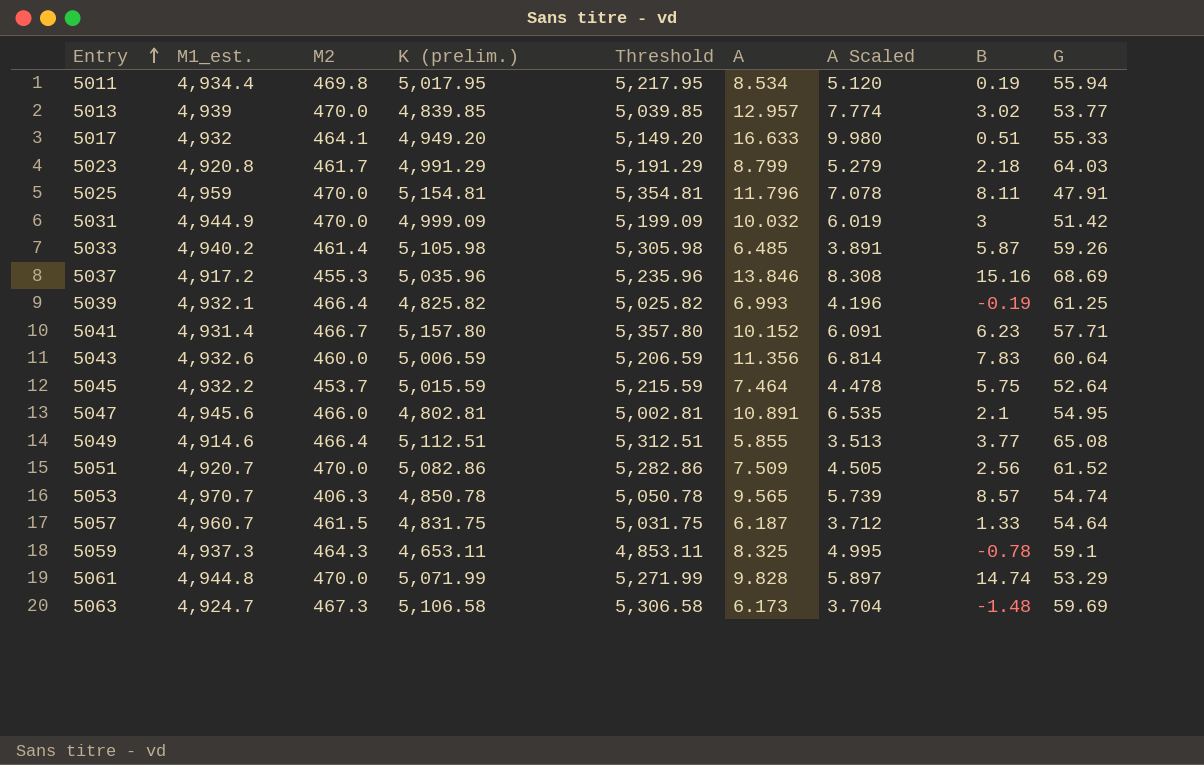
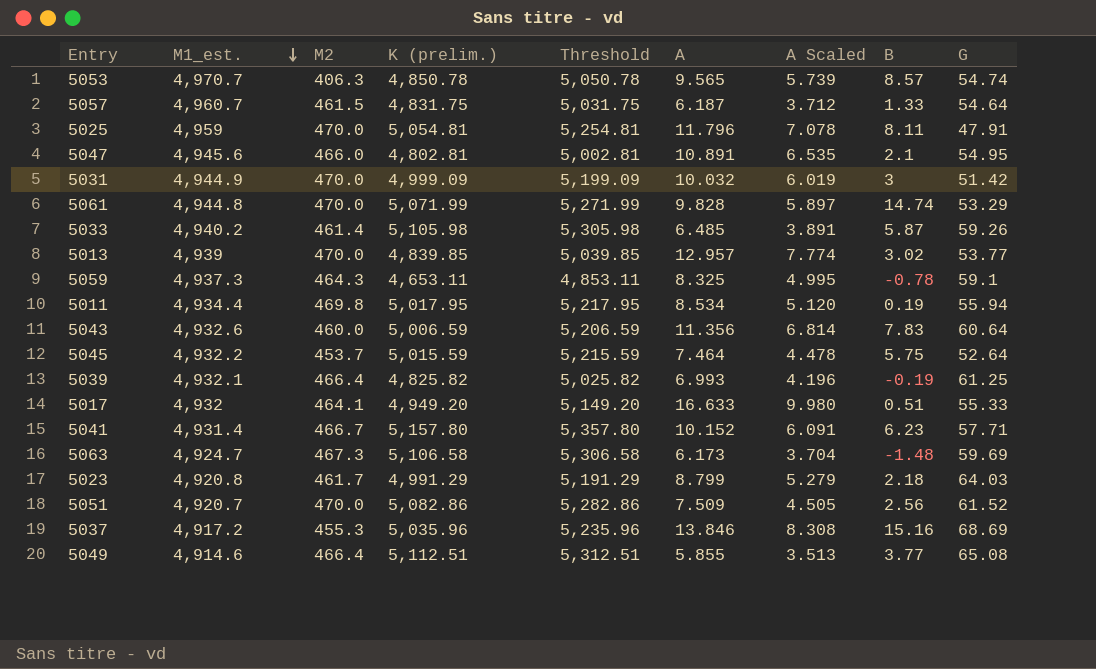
row order: Entry ascending -> M1_est. descending
5025 | K (prelim.): 5,154.81 -> 5,054.81
5025 | Threshold: 5,354.81 -> 5,254.81

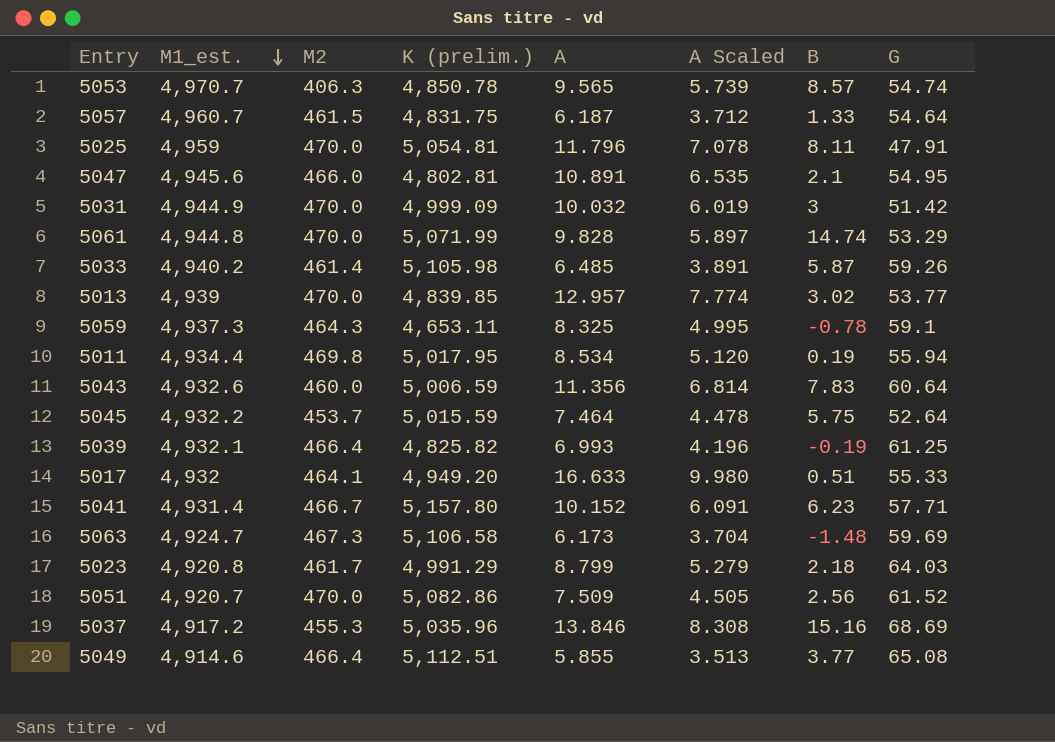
column Threshold | formula: [K (prelim.)] + 200 -> none

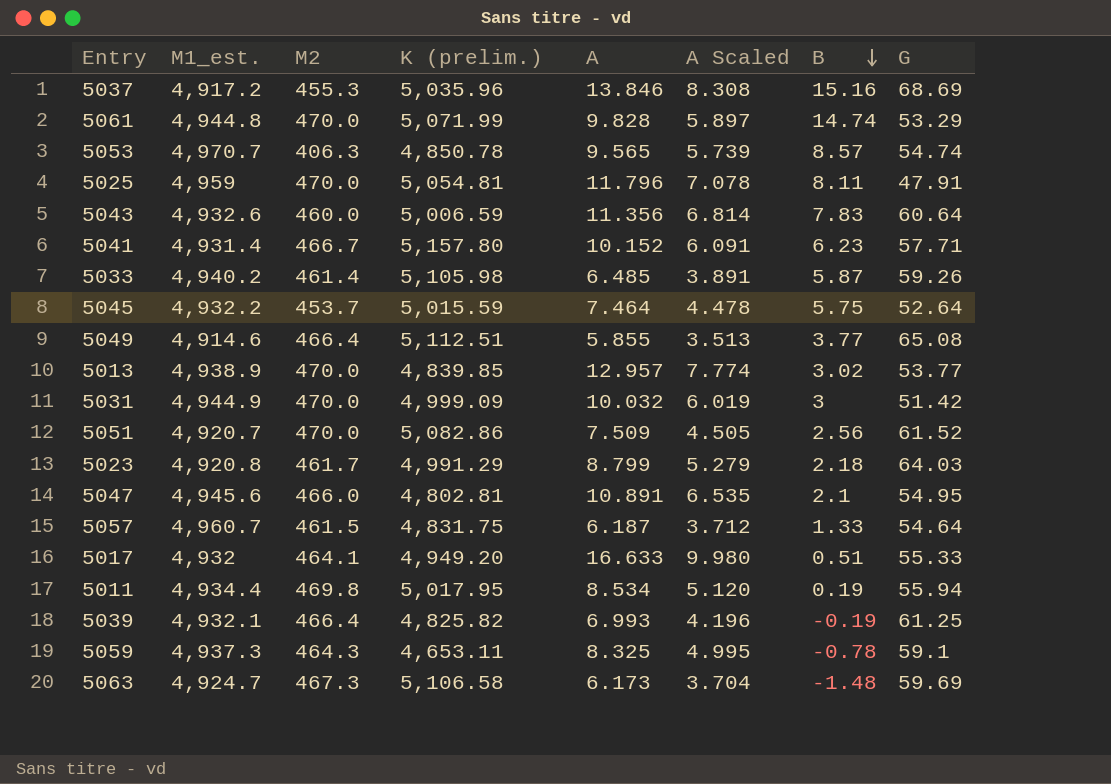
row order: M1_est. descending -> B descending
5013 | M1_est.: 4,939 -> 4,938.9

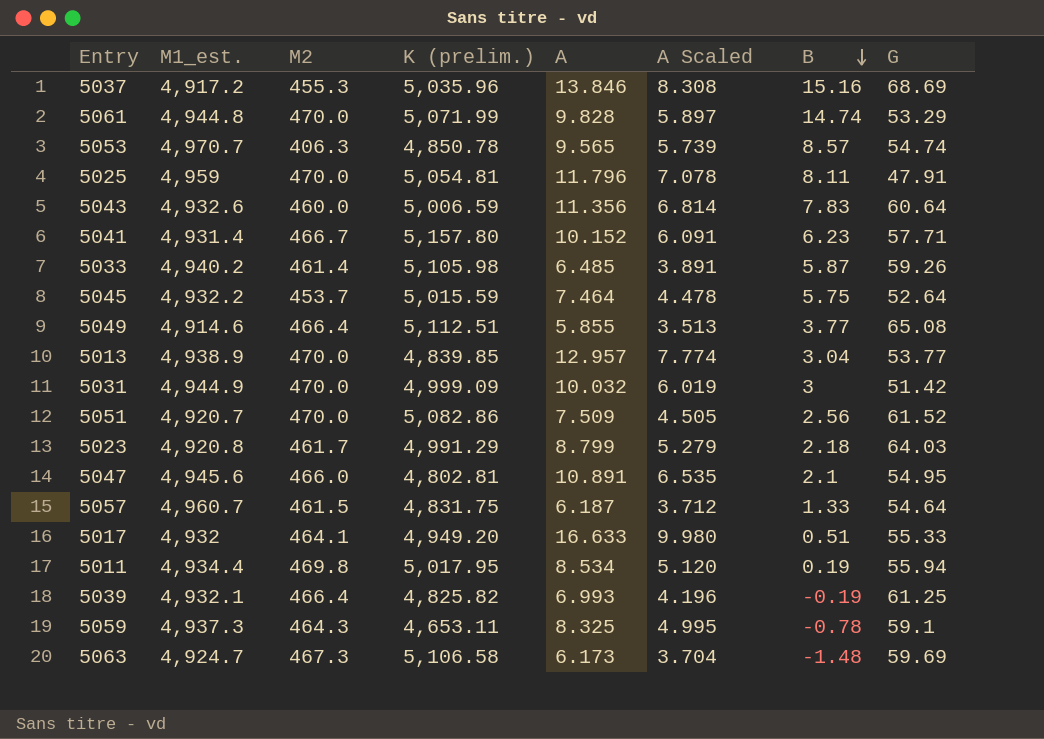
5013 | B: 3.02 -> 3.04

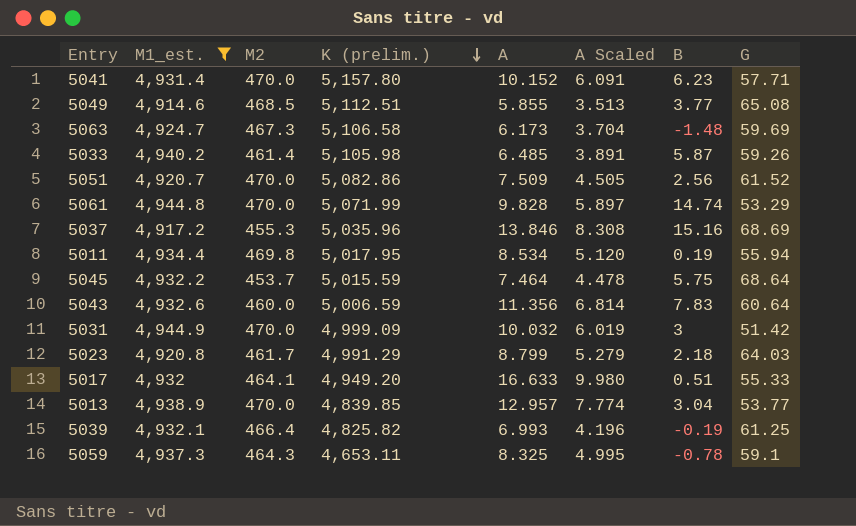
filter: none -> M1_est. <= 4,944.9
row order: B descending -> K (prelim.) descending
5041 | M2: 466.7 -> 470.0
5049 | M2: 466.4 -> 468.5
5045 | G: 52.64 -> 68.64

